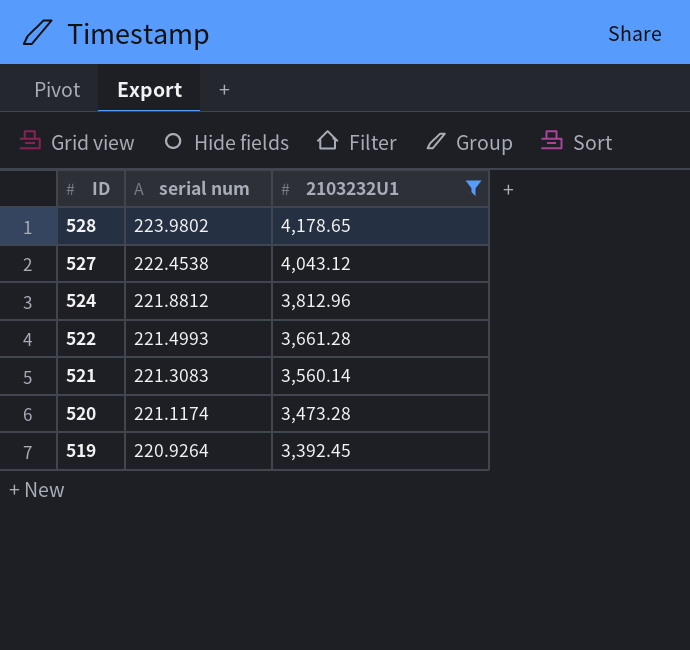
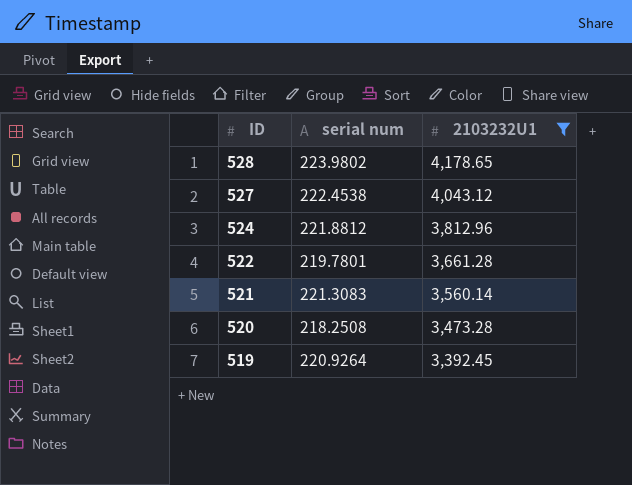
522 | serial num: 221.4993 -> 219.7801
520 | serial num: 221.1174 -> 218.2508

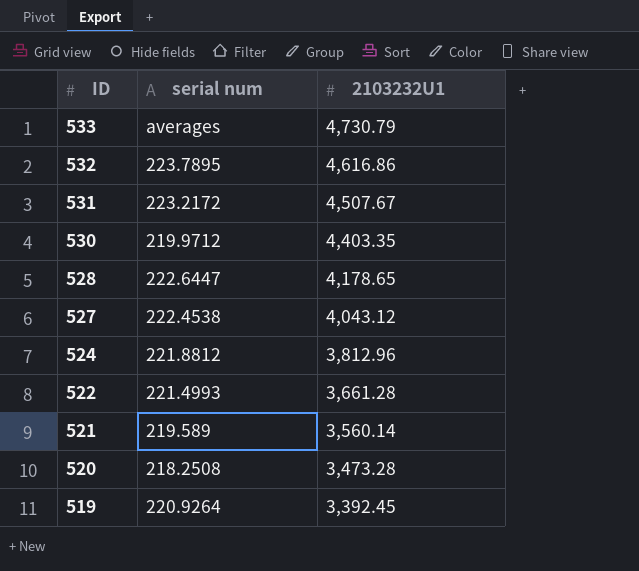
filter: 2103232U1 <= 4,178.65 -> none
528 | serial num: 223.9802 -> 222.6447
522 | serial num: 219.7801 -> 221.4993
521 | serial num: 221.3083 -> 219.589

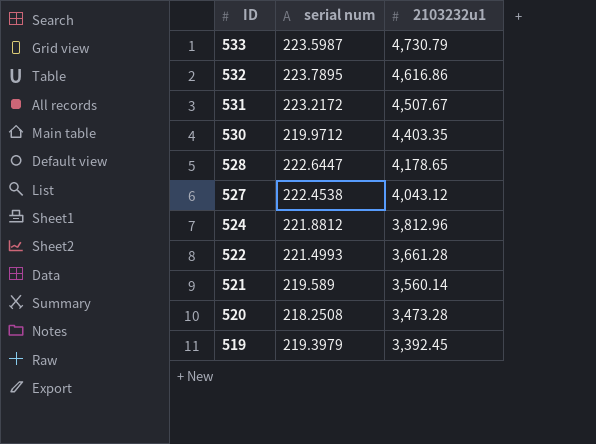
column name: 2103232U1 -> 2103232u1
533 | serial num: averages -> 223.5987
519 | serial num: 220.9264 -> 219.3979

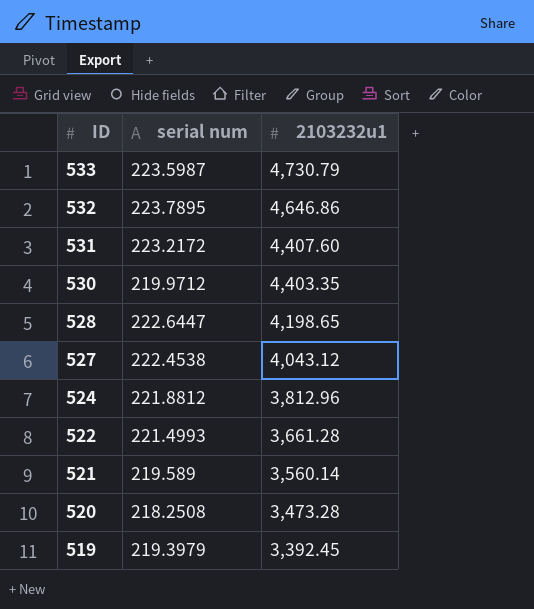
532 | 2103232u1: 4,616.86 -> 4,646.86
531 | 2103232u1: 4,507.67 -> 4,407.60
528 | 2103232u1: 4,178.65 -> 4,198.65

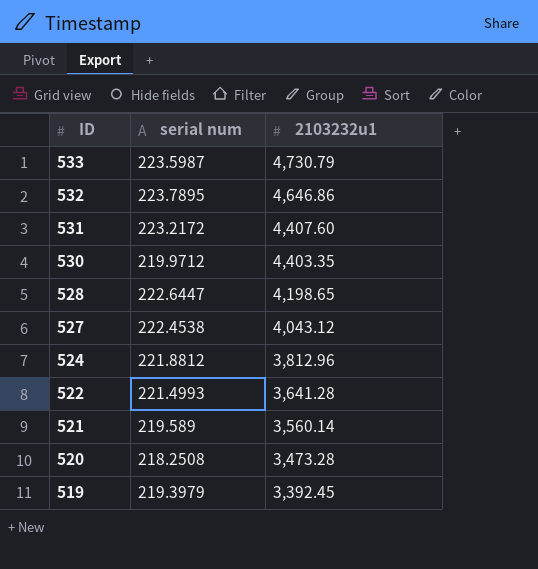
522 | 2103232u1: 3,661.28 -> 3,641.28

